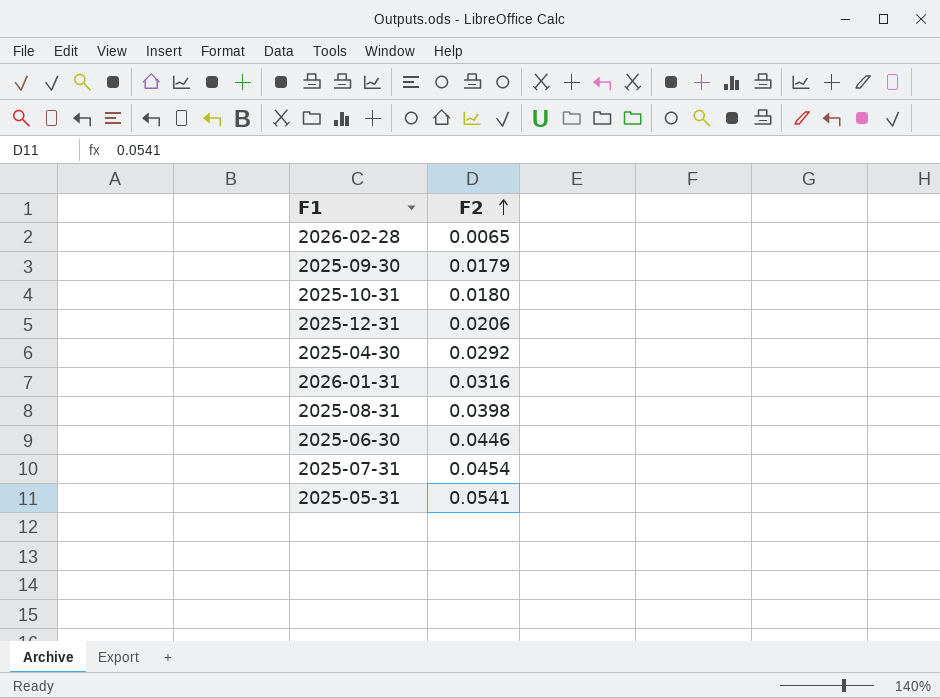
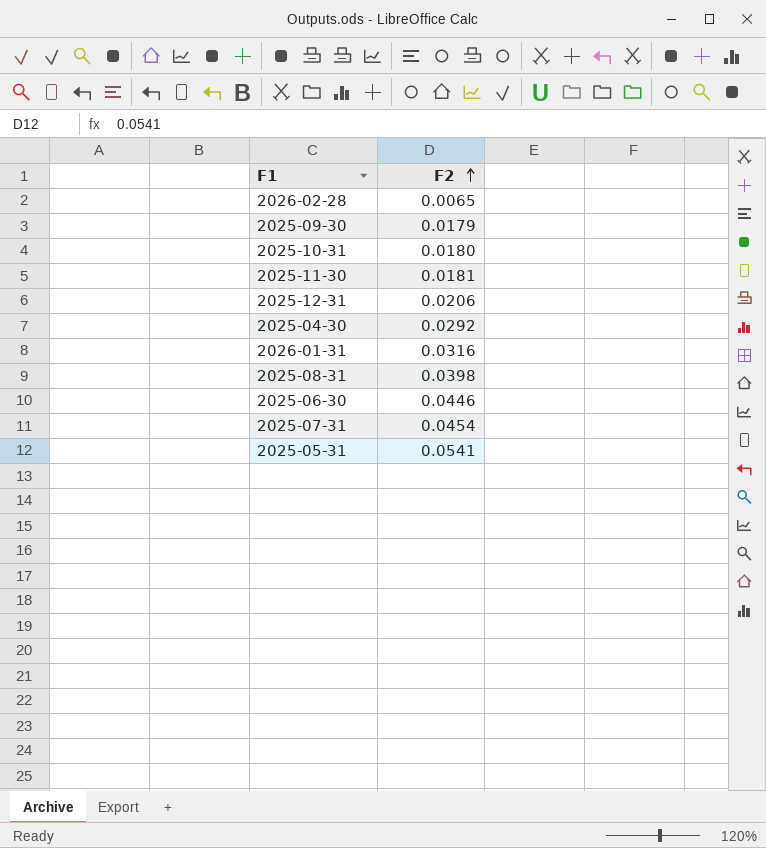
row 2025-11-30: none -> 0.0181

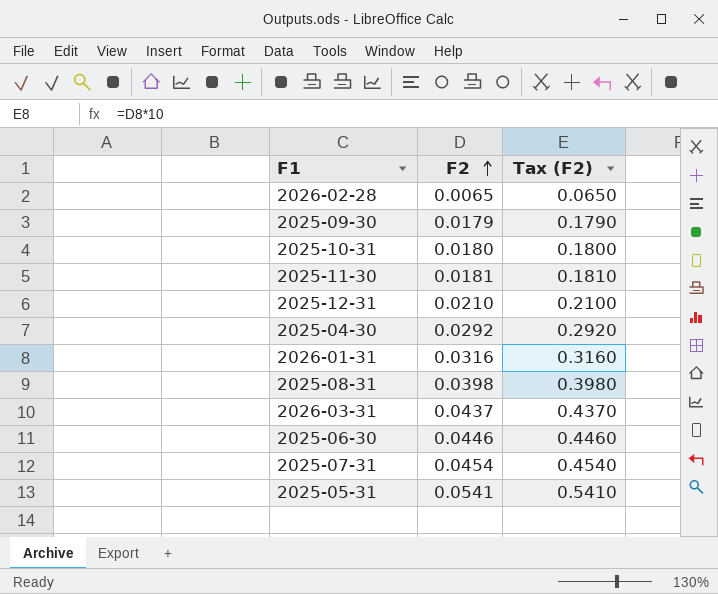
column Tax (F2) | formula: none -> [F2] * 10
2025-12-31 | F2: 0.0206 -> 0.0210
row 2026-03-31: none -> 0.0437 | 0.4370

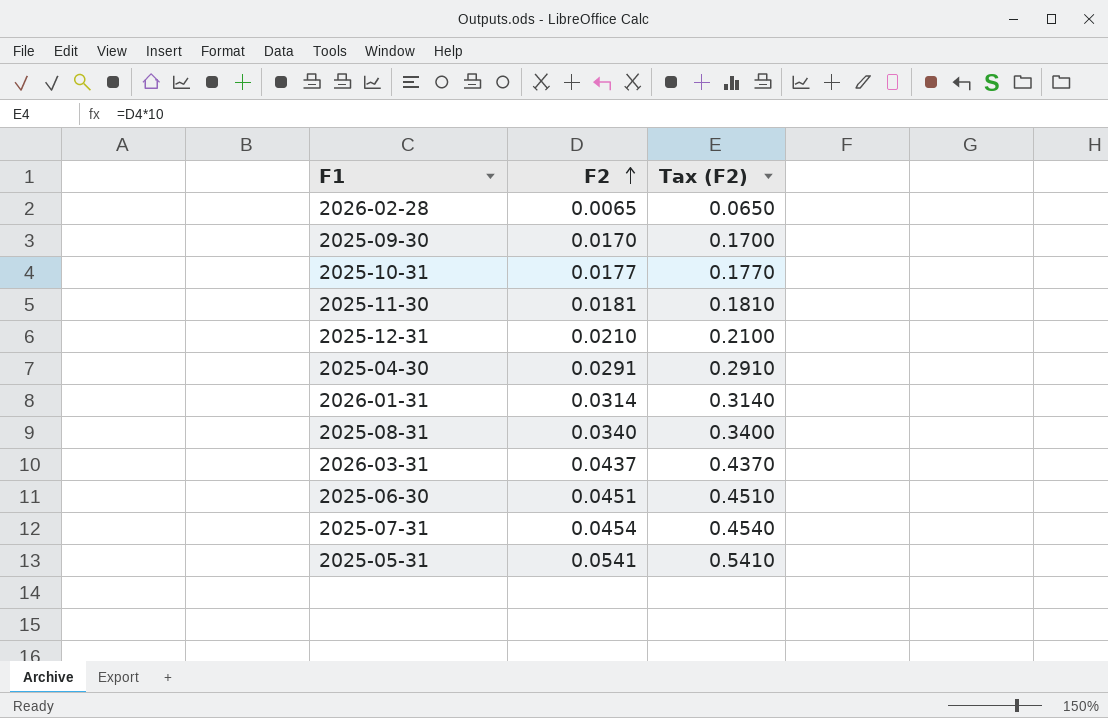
2025-09-30 | F2: 0.0179 -> 0.0170
2025-09-30 | Tax (F2): 0.1790 -> 0.1700
2025-10-31 | F2: 0.0180 -> 0.0177
2025-10-31 | Tax (F2): 0.1800 -> 0.1770
2025-04-30 | F2: 0.0292 -> 0.0291
2025-04-30 | Tax (F2): 0.2920 -> 0.2910
2026-01-31 | F2: 0.0316 -> 0.0314
2026-01-31 | Tax (F2): 0.3160 -> 0.3140
2025-08-31 | F2: 0.0398 -> 0.0340
2025-08-31 | Tax (F2): 0.3980 -> 0.3400
2025-06-30 | F2: 0.0446 -> 0.0451
2025-06-30 | Tax (F2): 0.4460 -> 0.4510

